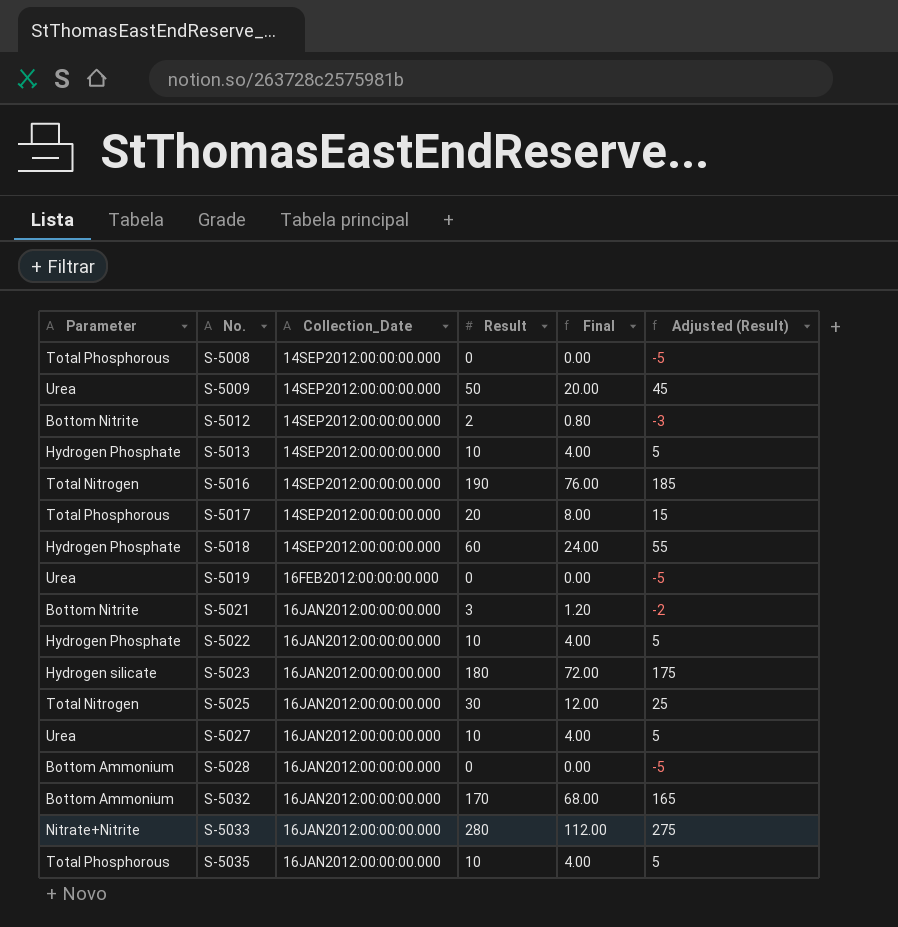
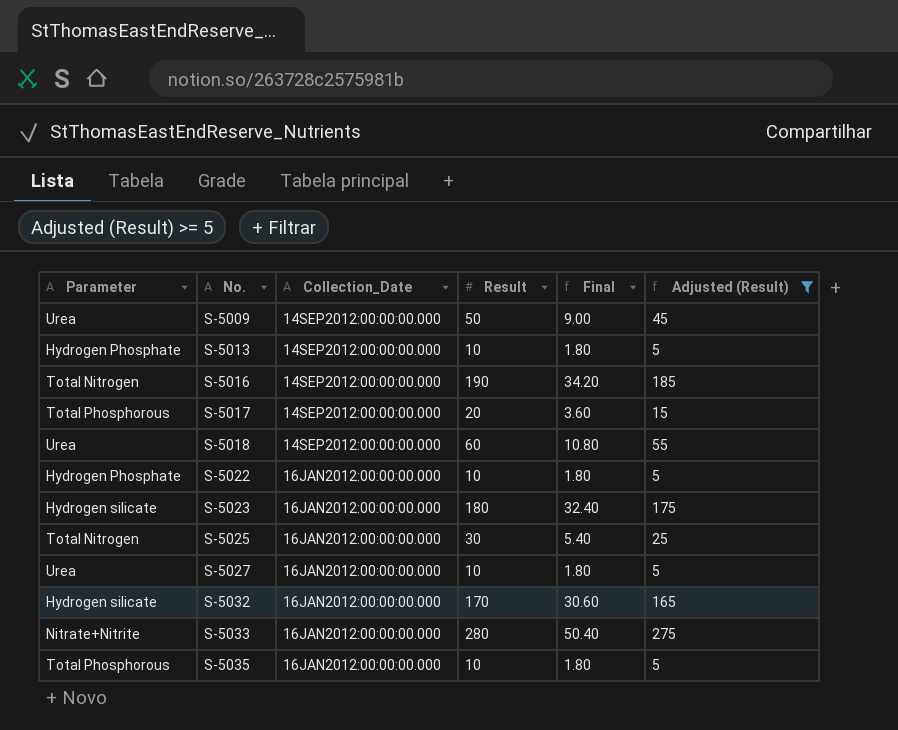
filter: none -> Adjusted (Result) >= 5
column Final | formula: [Result] * 0.4 -> [Result] * 0.18
S-5018 | Parameter: Hydrogen Phosphate -> Urea
S-5032 | Parameter: Bottom Ammonium -> Hydrogen silicate

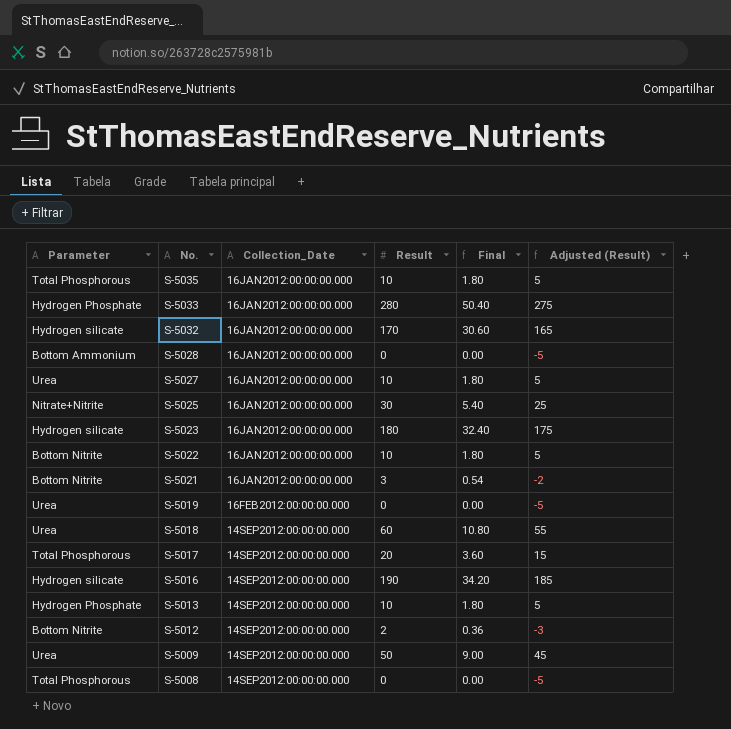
filter: Adjusted (Result) >= 5 -> none
row order: No. ascending -> No. descending
S-5033 | Parameter: Nitrate+Nitrite -> Hydrogen Phosphate
S-5025 | Parameter: Total Nitrogen -> Nitrate+Nitrite
S-5022 | Parameter: Hydrogen Phosphate -> Bottom Nitrite
S-5016 | Parameter: Total Nitrogen -> Hydrogen silicate

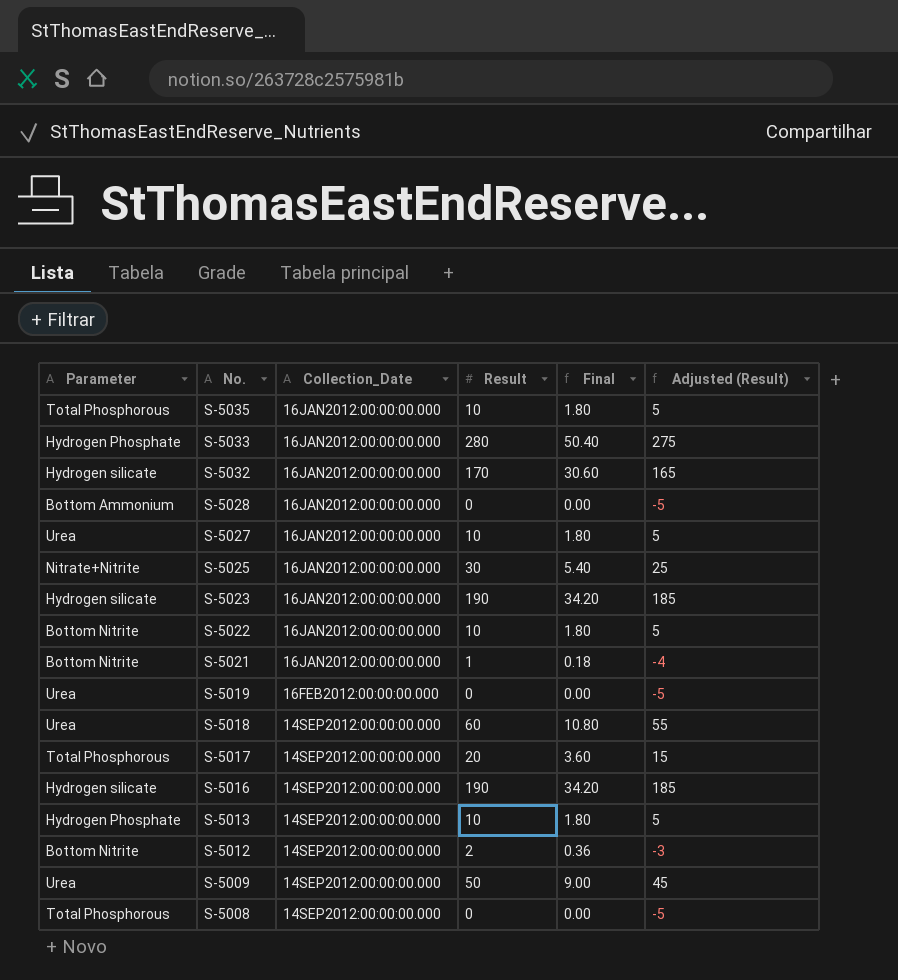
S-5023 | Result: 180 -> 190
S-5023 | Final: 32.40 -> 34.20
S-5023 | Adjusted (Result): 175 -> 185
S-5021 | Result: 3 -> 1
S-5021 | Final: 0.54 -> 0.18
S-5021 | Adjusted (Result): -2 -> -4

